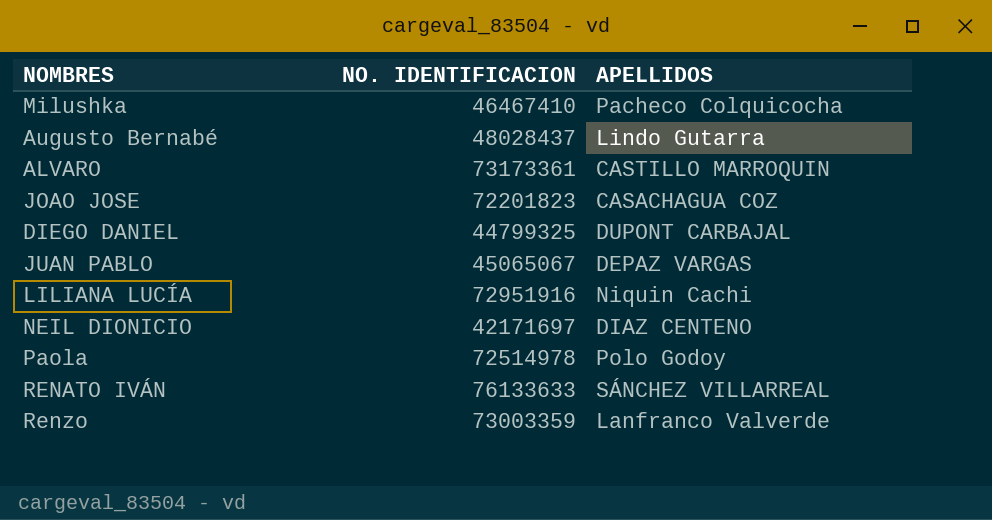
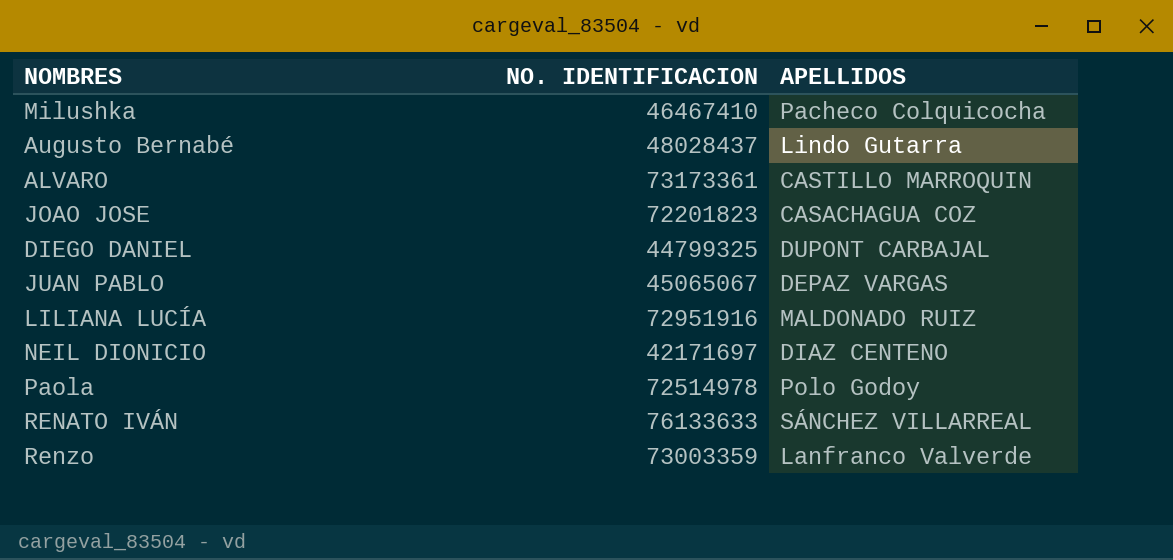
LILIANA LUCÍA | APELLIDOS: Niquin Cachi -> MALDONADO RUIZ

